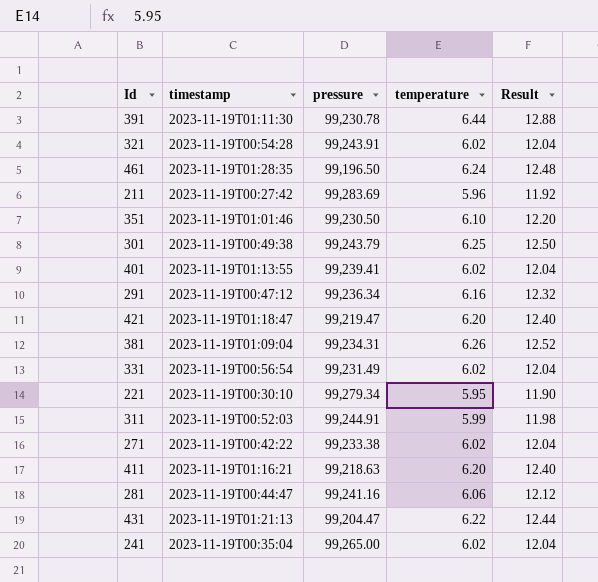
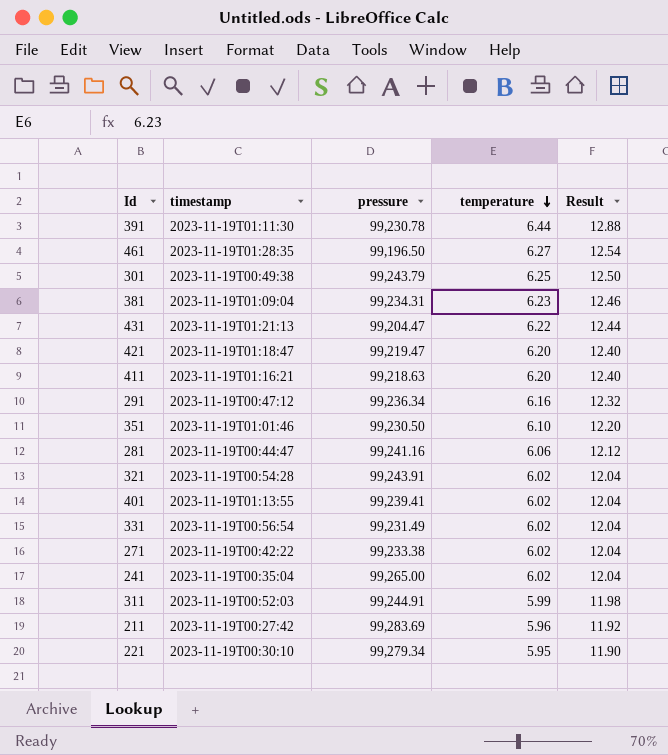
row order: none -> temperature descending
461 | temperature: 6.24 -> 6.27
461 | Result: 12.48 -> 12.54
381 | temperature: 6.26 -> 6.23
381 | Result: 12.52 -> 12.46

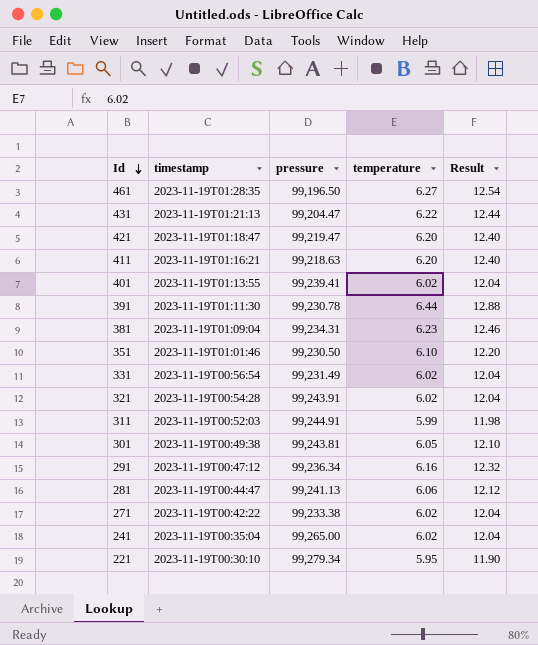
row order: temperature descending -> Id descending
row 211: 2023-11-19T00:27:42 | 99,283.69 | 5.96 | 11.92 -> none
301 | pressure: 99,243.79 -> 99,243.81
301 | temperature: 6.25 -> 6.05
301 | Result: 12.50 -> 12.10
281 | pressure: 99,241.16 -> 99,241.13

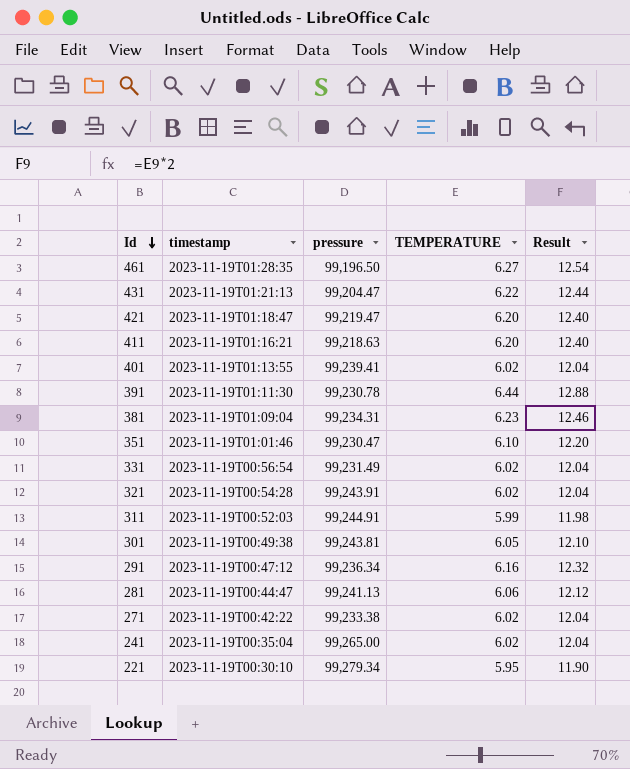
column name: temperature -> TEMPERATURE
351 | pressure: 99,230.50 -> 99,230.47

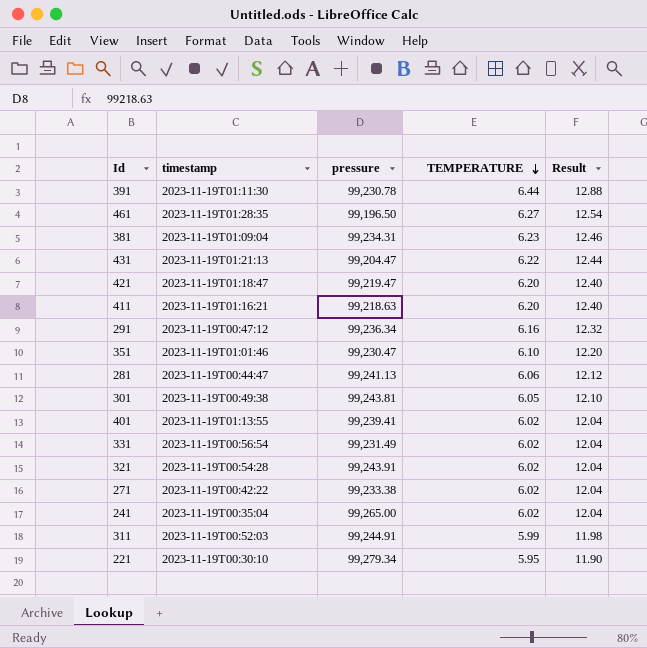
row order: Id descending -> TEMPERATURE descending

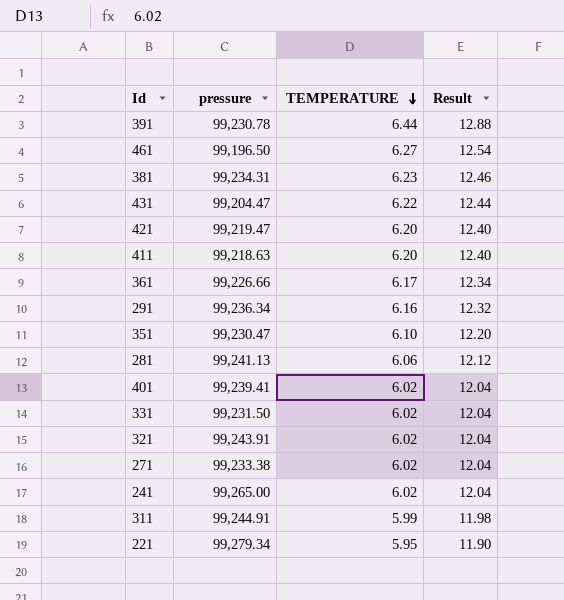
column timestamp | position: 2 -> none
row 301: 2023-11-19T00:49:38 | 99,243.81 | 6.05 | 12.10 -> none
row 361: none -> 99,226.66 | 6.17 | 12.34
331 | pressure: 99,231.49 -> 99,231.50

